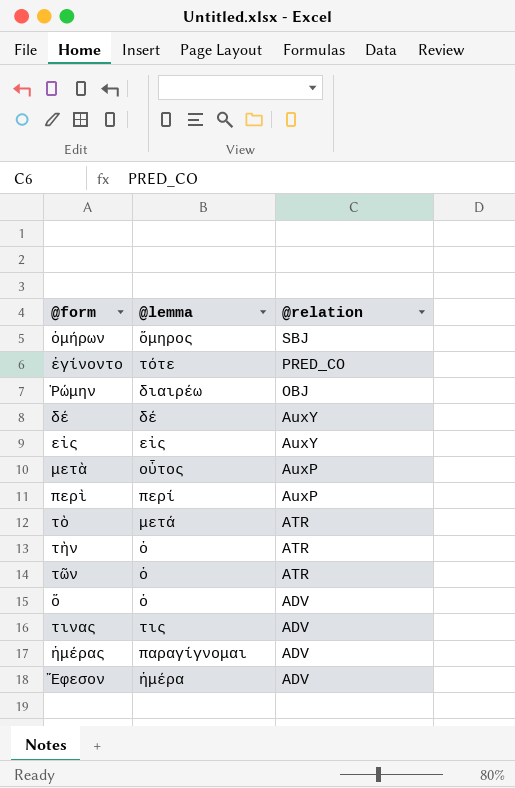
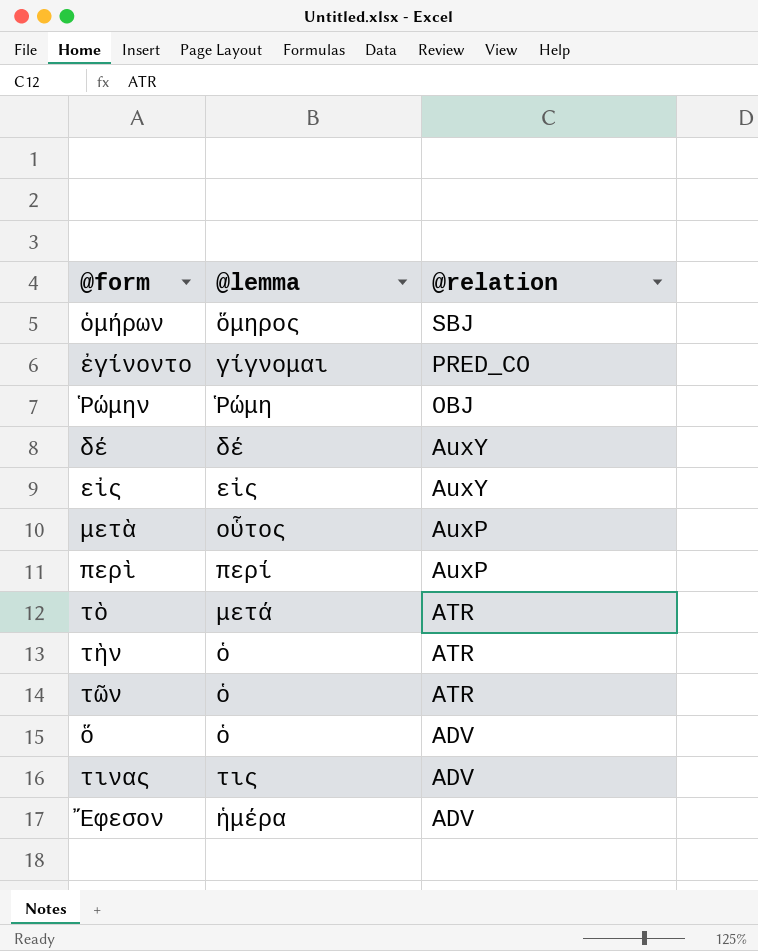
row ἡμέρας: παραγίγνομαι | ADV -> none
ἐγίνοντο | @lemma: τότε -> γίγνομαι
Ῥώμην | @lemma: διαιρέω -> Ῥώμη

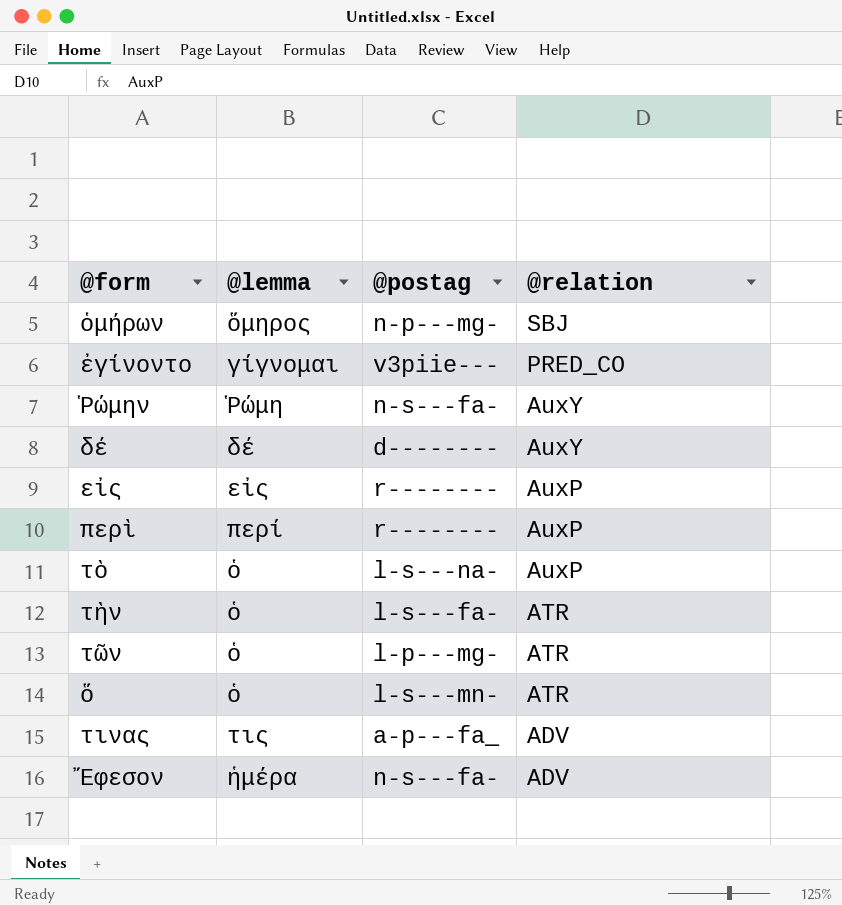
column @postag | position: none -> 3
row μετὰ: οὗτος | AuxP -> none
Ῥώμην | @relation: OBJ -> AuxY
εἰς | @relation: AuxY -> AuxP
τὸ | @lemma: μετά -> ὁ
τὸ | @relation: ATR -> AuxP
ὅ | @relation: ADV -> ATR

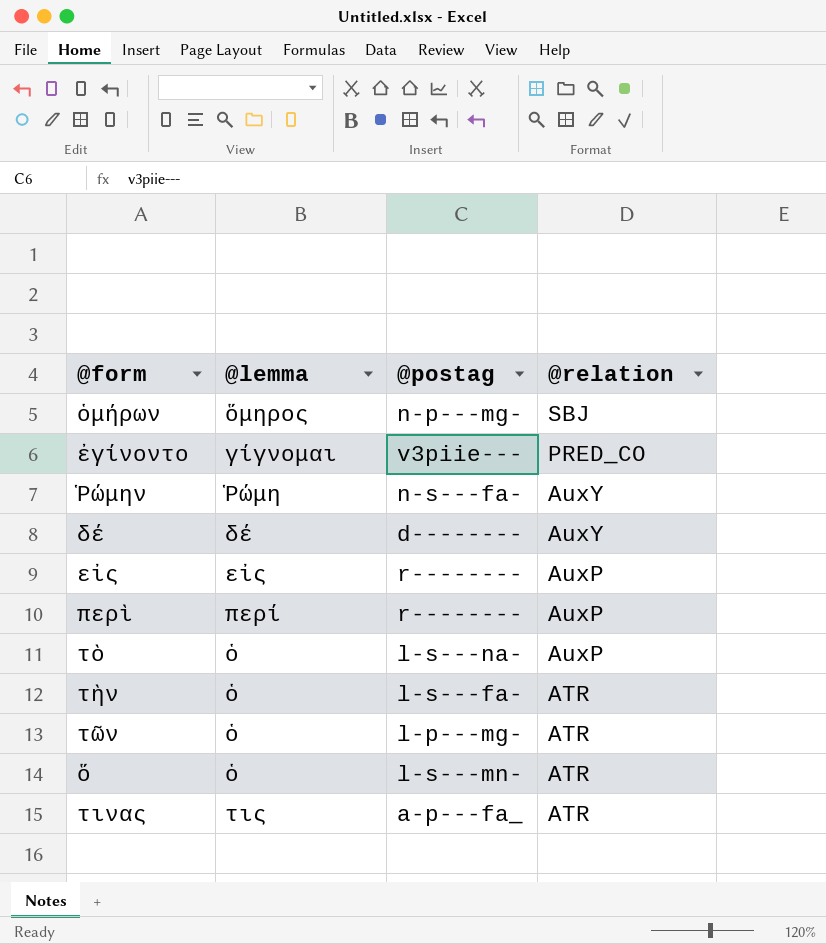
row Ἔφεσον: ἡμέρα | n-s---fa- | ADV -> none
τινας | @relation: ADV -> ATR

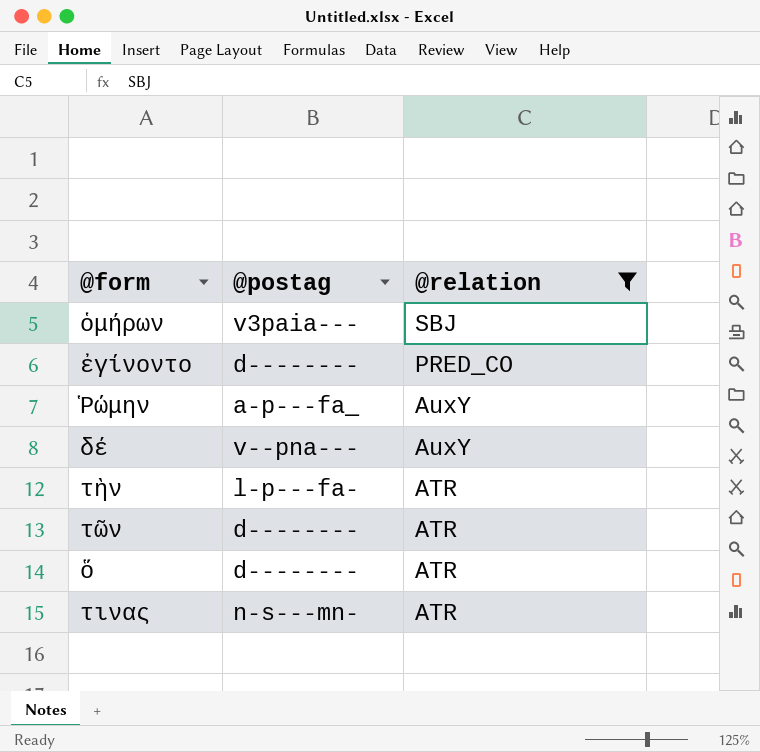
filter: none -> @relation != AuxP
column @lemma | position: 2 -> none
ὁμήρων | @postag: n-p---mg- -> v3paia---
ἐγίνοντο | @postag: v3piie--- -> d--------
Ῥώμην | @postag: n-s---fa- -> a-p---fa_
δέ | @postag: d-------- -> v--pna---
τὴν | @postag: l-s---fa- -> l-p---fa-
τῶν | @postag: l-p---mg- -> d--------
ὅ | @postag: l-s---mn- -> d--------
τινας | @postag: a-p---fa_ -> n-s---mn-

